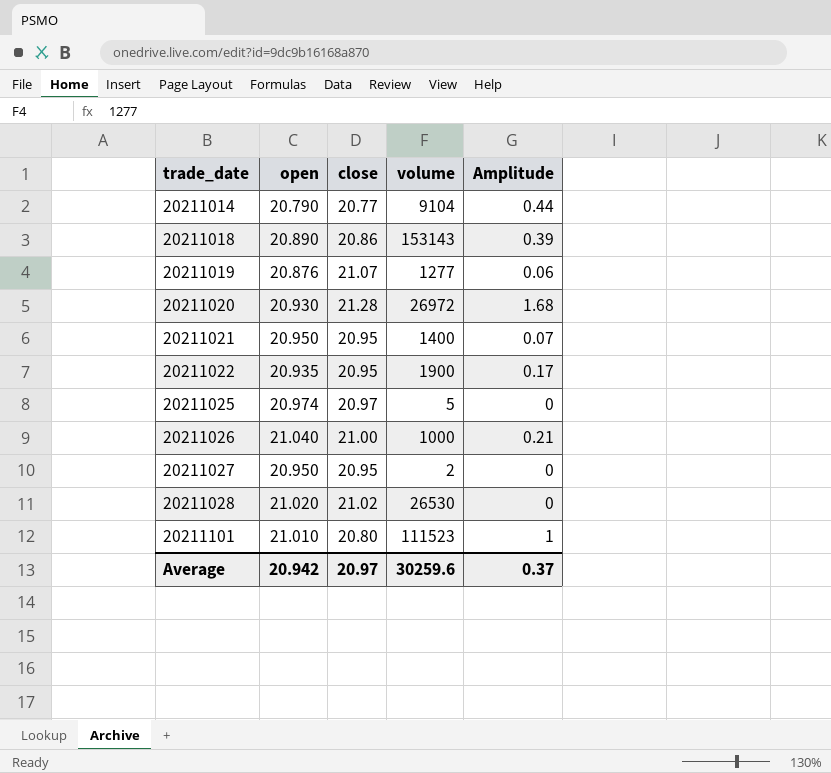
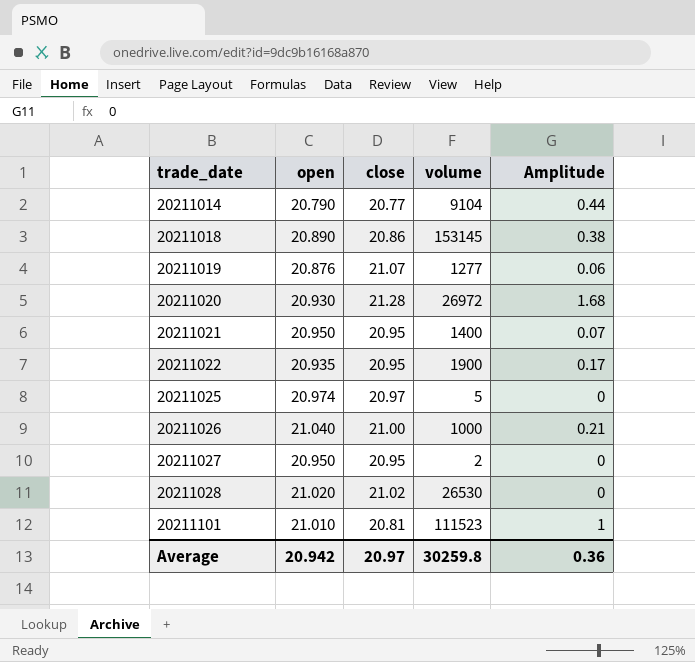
20211018 | volume: 153143 -> 153145
20211018 | Amplitude: 0.39 -> 0.38
20211101 | close: 20.80 -> 20.81
Average | volume: 30259.6 -> 30259.8
Average | Amplitude: 0.37 -> 0.36

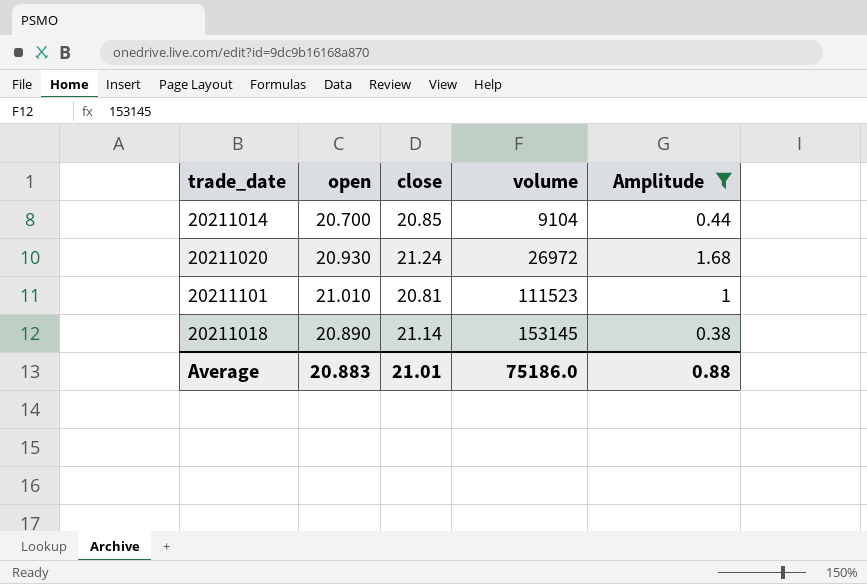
filter: none -> Amplitude >= 0.38
row order: trade_date ascending -> volume ascending
20211014 | open: 20.790 -> 20.700
20211014 | close: 20.77 -> 20.85
20211020 | close: 21.28 -> 21.24
20211018 | close: 20.86 -> 21.14
Average | open: 20.942 -> 20.883
Average | close: 20.97 -> 21.01
Average | volume: 30259.8 -> 75186.0
Average | Amplitude: 0.36 -> 0.88

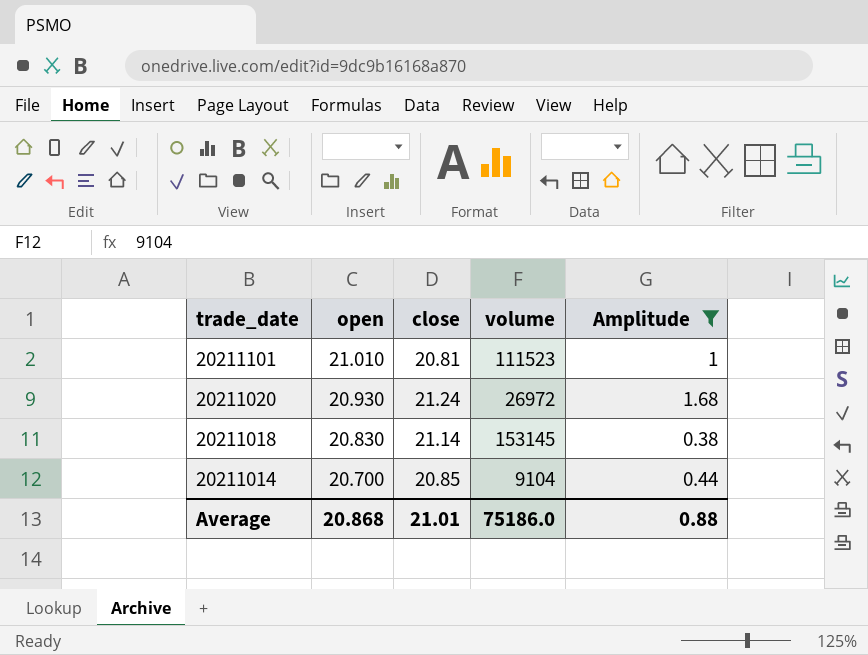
row order: volume ascending -> trade_date descending
20211018 | open: 20.890 -> 20.830
Average | open: 20.883 -> 20.868

